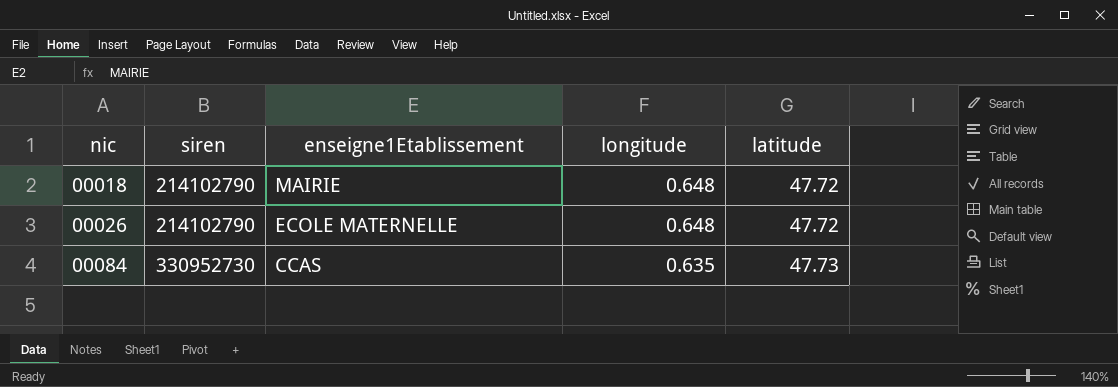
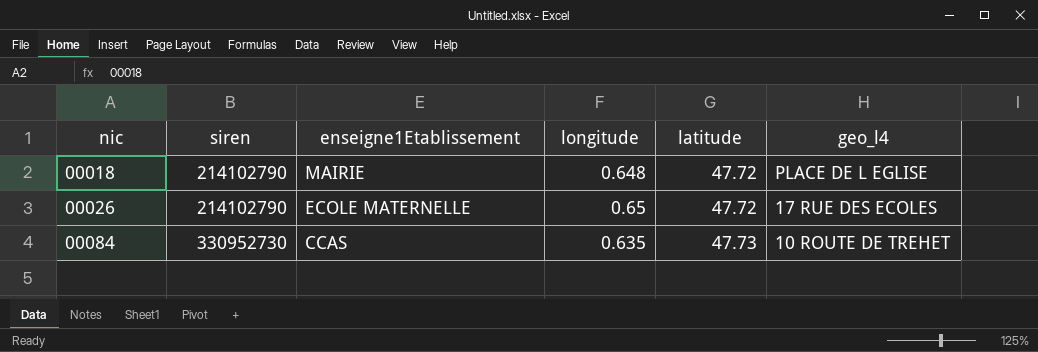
column geo_l4 | position: none -> 6
00026 | longitude: 0.648 -> 0.65

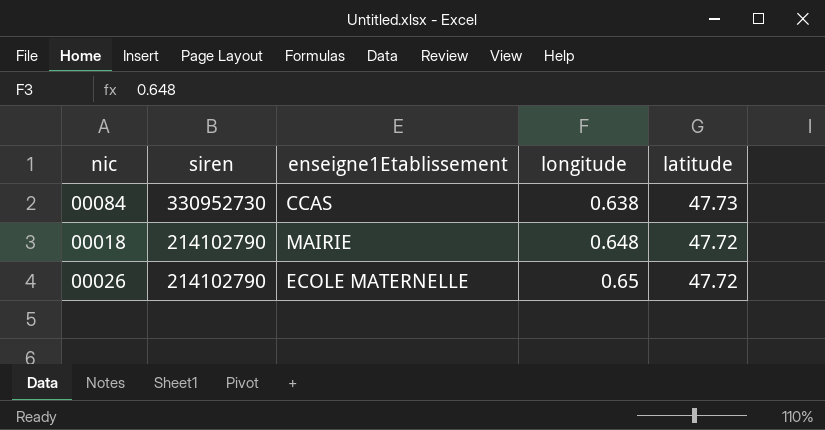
row order: nic ascending -> siren descending
column geo_l4 | position: 6 -> none
00084 | longitude: 0.635 -> 0.638

